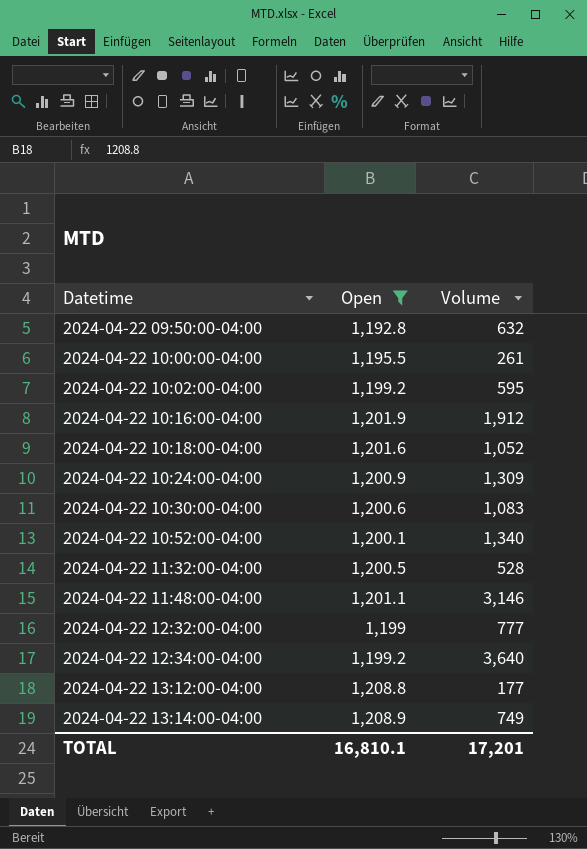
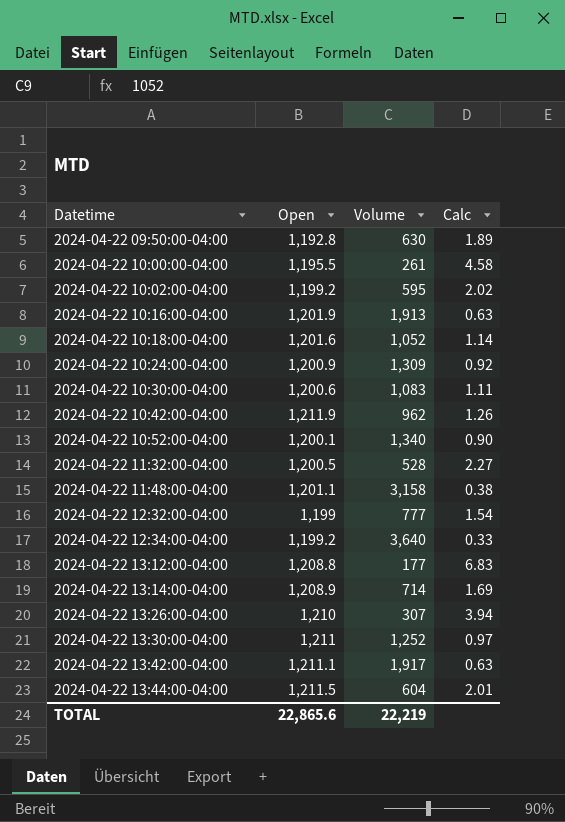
filter: Open <= 1,208.9 -> none
column Calc | formula: none -> [Open] / [Volume]
2024-04-22 09:50:00-04:00 | Volume: 632 -> 630
2024-04-22 10:16:00-04:00 | Volume: 1,912 -> 1,913
2024-04-22 11:48:00-04:00 | Volume: 3,146 -> 3,158
2024-04-22 13:14:00-04:00 | Volume: 749 -> 714
TOTAL | Open: 16,810.1 -> 22,865.6
TOTAL | Volume: 17,201 -> 22,219

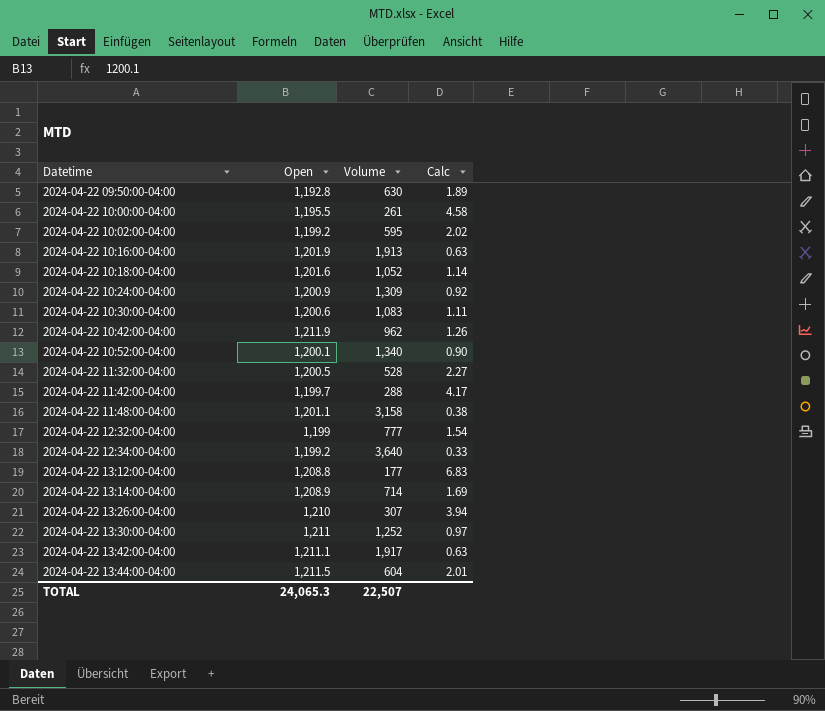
row 2024-04-22 11:42:00-04:00: none -> 1,199.7 | 288 | 4.17
TOTAL | Open: 22,865.6 -> 24,065.3
TOTAL | Volume: 22,219 -> 22,507

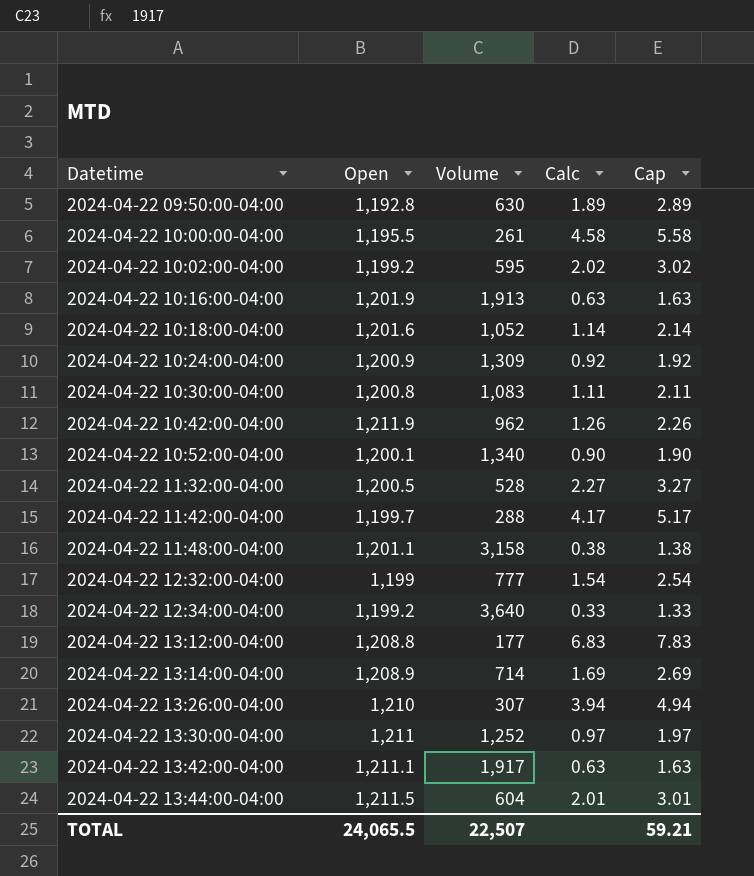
column Cap | formula: none -> [Calc] + 1
2024-04-22 10:30:00-04:00 | Open: 1,200.6 -> 1,200.8
TOTAL | Open: 24,065.3 -> 24,065.5

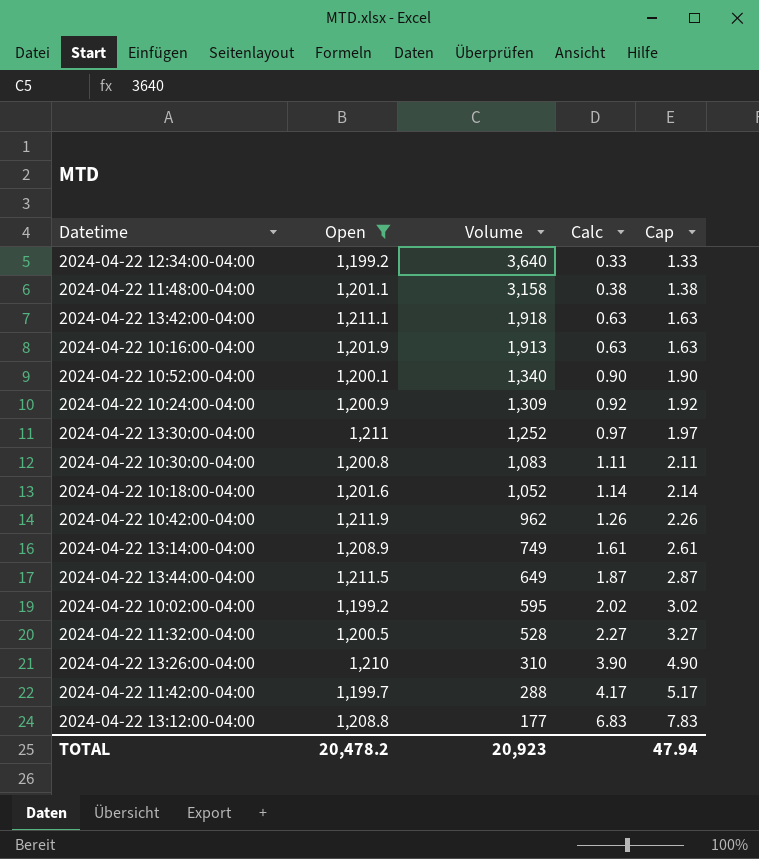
filter: none -> Open >= 1,199.2
row order: Datetime ascending -> Volume descending
2024-04-22 13:42:00-04:00 | Volume: 1,917 -> 1,918
2024-04-22 13:14:00-04:00 | Volume: 714 -> 749
2024-04-22 13:14:00-04:00 | Calc: 1.69 -> 1.61
2024-04-22 13:14:00-04:00 | Cap: 2.69 -> 2.61
2024-04-22 13:44:00-04:00 | Volume: 604 -> 649
2024-04-22 13:44:00-04:00 | Calc: 2.01 -> 1.87
2024-04-22 13:44:00-04:00 | Cap: 3.01 -> 2.87
2024-04-22 13:26:00-04:00 | Volume: 307 -> 310
2024-04-22 13:26:00-04:00 | Calc: 3.94 -> 3.90
2024-04-22 13:26:00-04:00 | Cap: 4.94 -> 4.90
TOTAL | Open: 24,065.5 -> 20,478.2
TOTAL | Volume: 22,507 -> 20,923
TOTAL | Cap: 59.21 -> 47.94

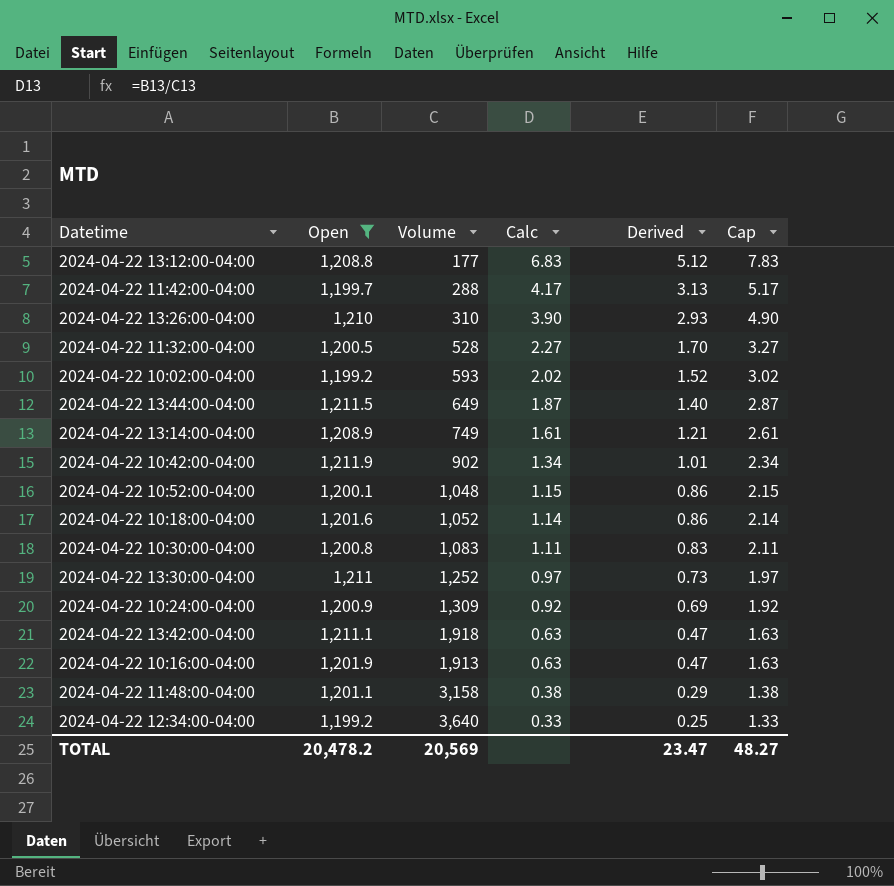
row order: Volume descending -> Calc descending
column Derived | formula: none -> [Calc] * 0.75
2024-04-22 10:02:00-04:00 | Volume: 595 -> 593
2024-04-22 10:42:00-04:00 | Volume: 962 -> 902
2024-04-22 10:42:00-04:00 | Calc: 1.26 -> 1.34
2024-04-22 10:42:00-04:00 | Cap: 2.26 -> 2.34
2024-04-22 10:52:00-04:00 | Volume: 1,340 -> 1,048
2024-04-22 10:52:00-04:00 | Calc: 0.90 -> 1.15
2024-04-22 10:52:00-04:00 | Cap: 1.90 -> 2.15
TOTAL | Volume: 20,923 -> 20,569
TOTAL | Cap: 47.94 -> 48.27

